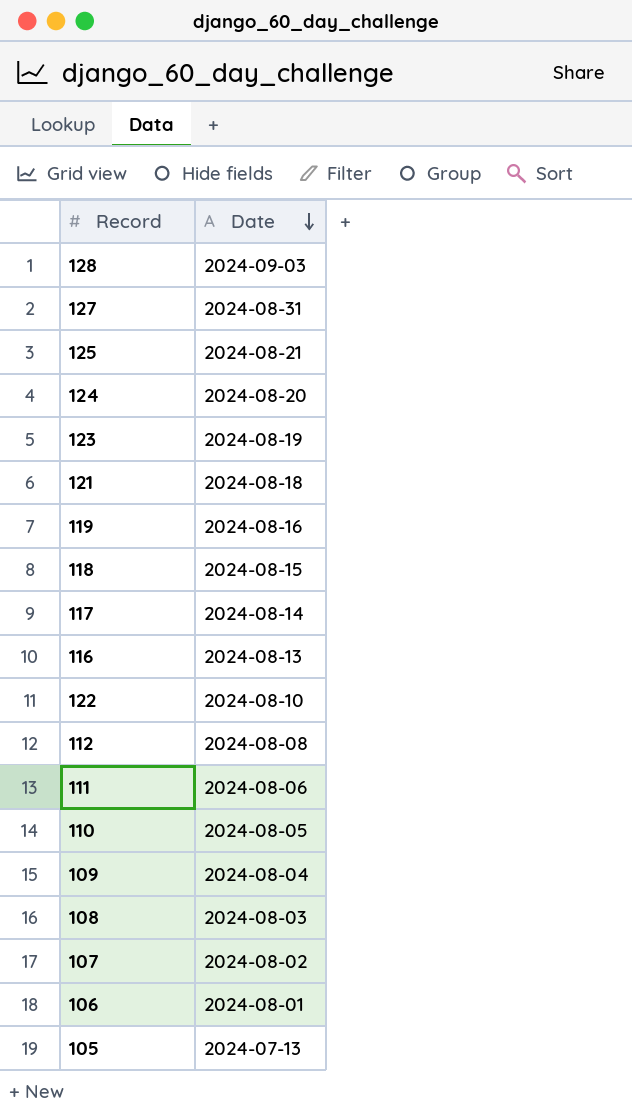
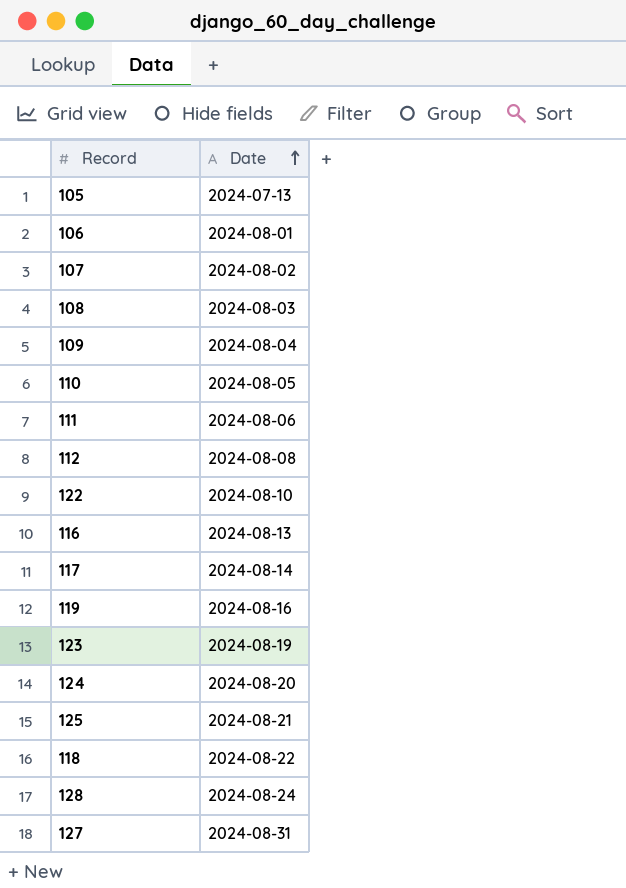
row order: Date descending -> Date ascending
row 121: 2024-08-18 -> none
118 | Date: 2024-08-15 -> 2024-08-22
128 | Date: 2024-09-03 -> 2024-08-24

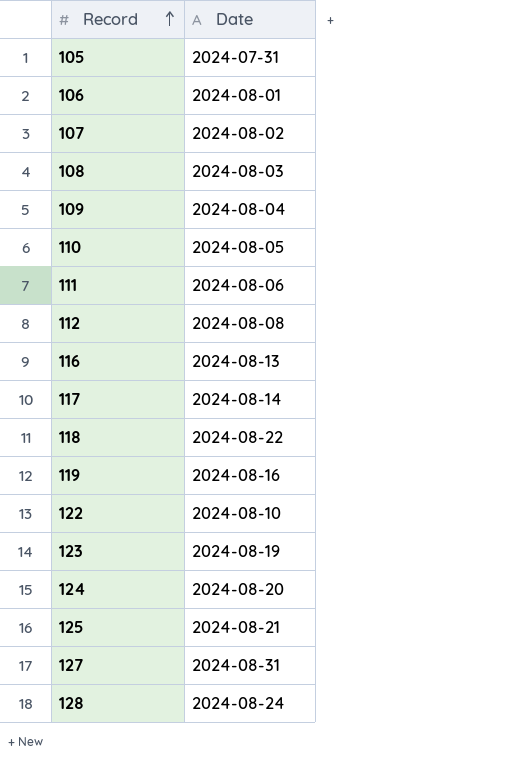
row order: Date ascending -> Record ascending
105 | Date: 2024-07-13 -> 2024-07-31

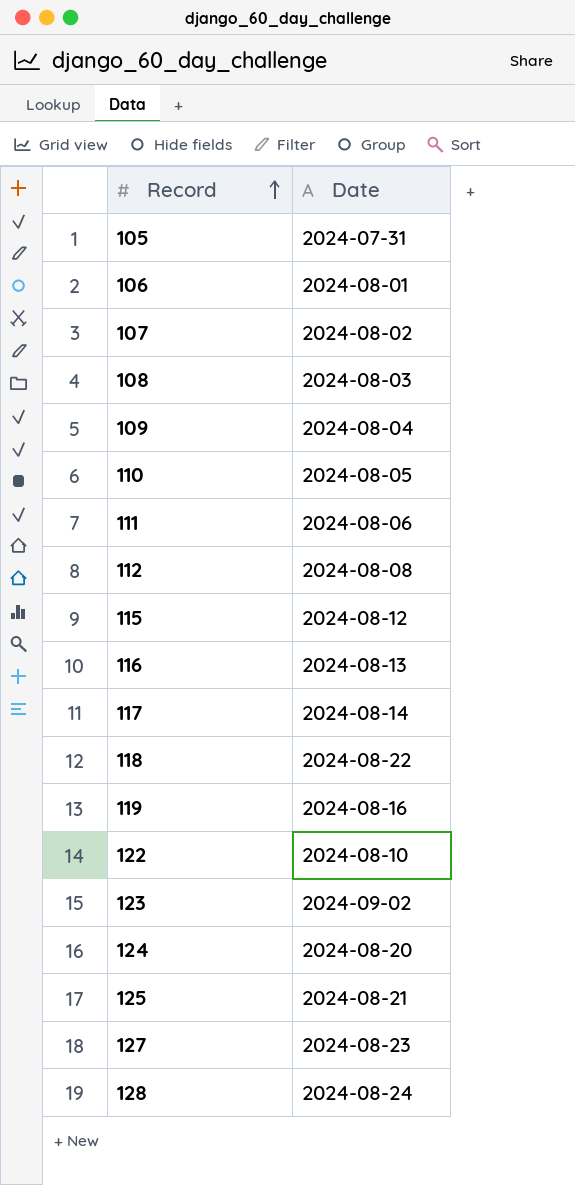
row 115: none -> 2024-08-12
123 | Date: 2024-08-19 -> 2024-09-02
127 | Date: 2024-08-31 -> 2024-08-23

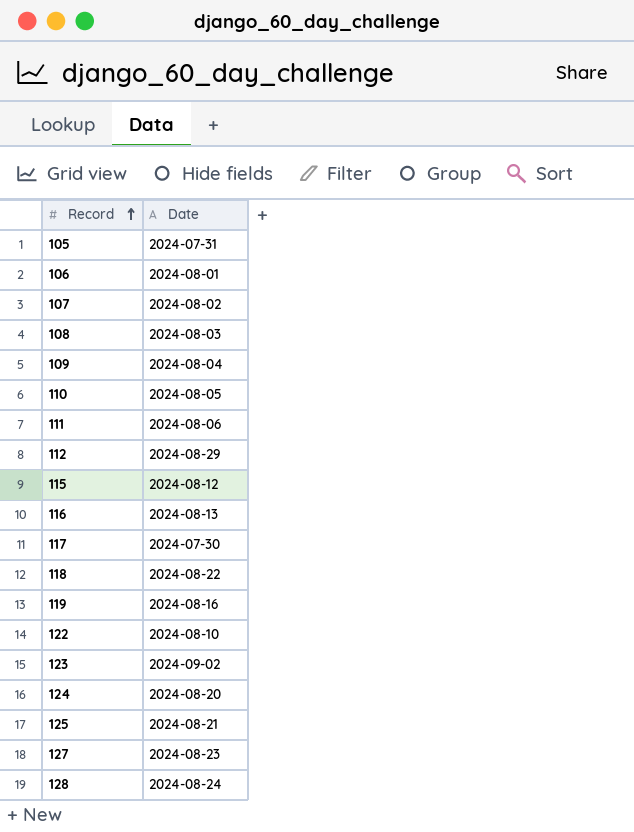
112 | Date: 2024-08-08 -> 2024-08-29
117 | Date: 2024-08-14 -> 2024-07-30

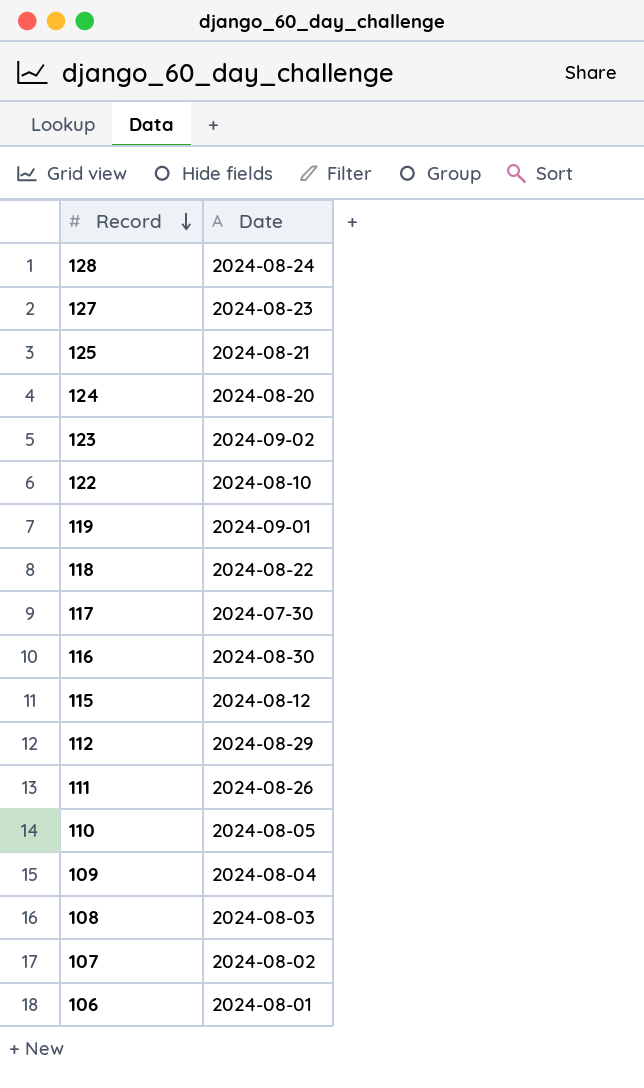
row order: Record ascending -> Record descending
row 105: 2024-07-31 -> none
119 | Date: 2024-08-16 -> 2024-09-01
116 | Date: 2024-08-13 -> 2024-08-30
111 | Date: 2024-08-06 -> 2024-08-26

